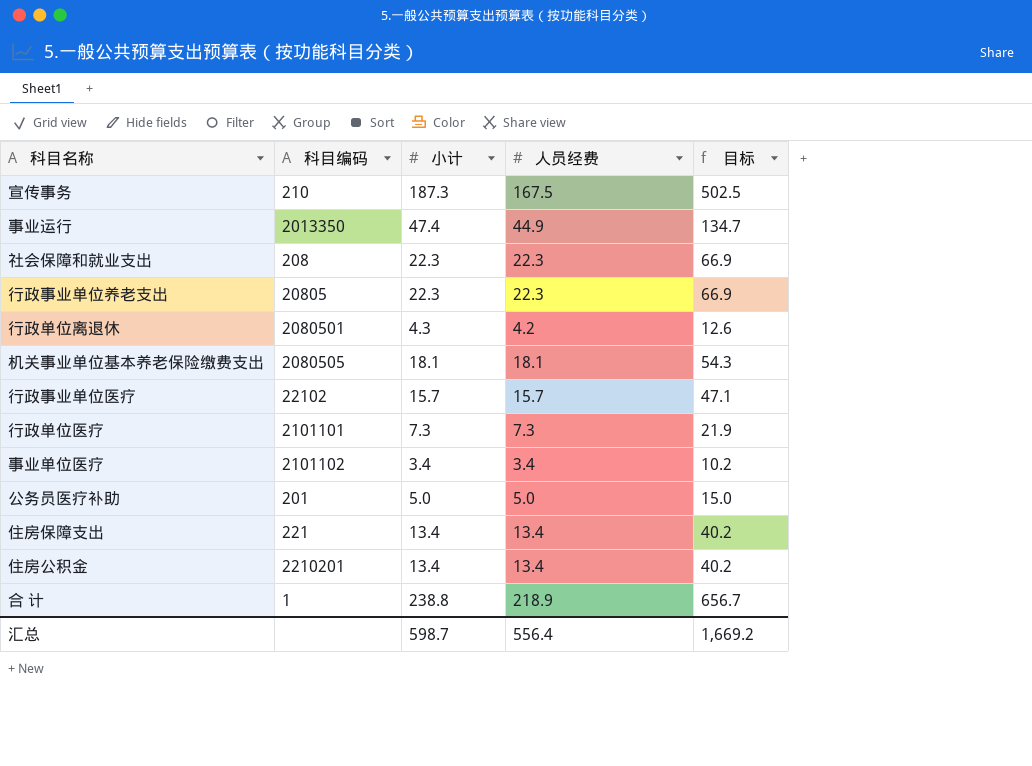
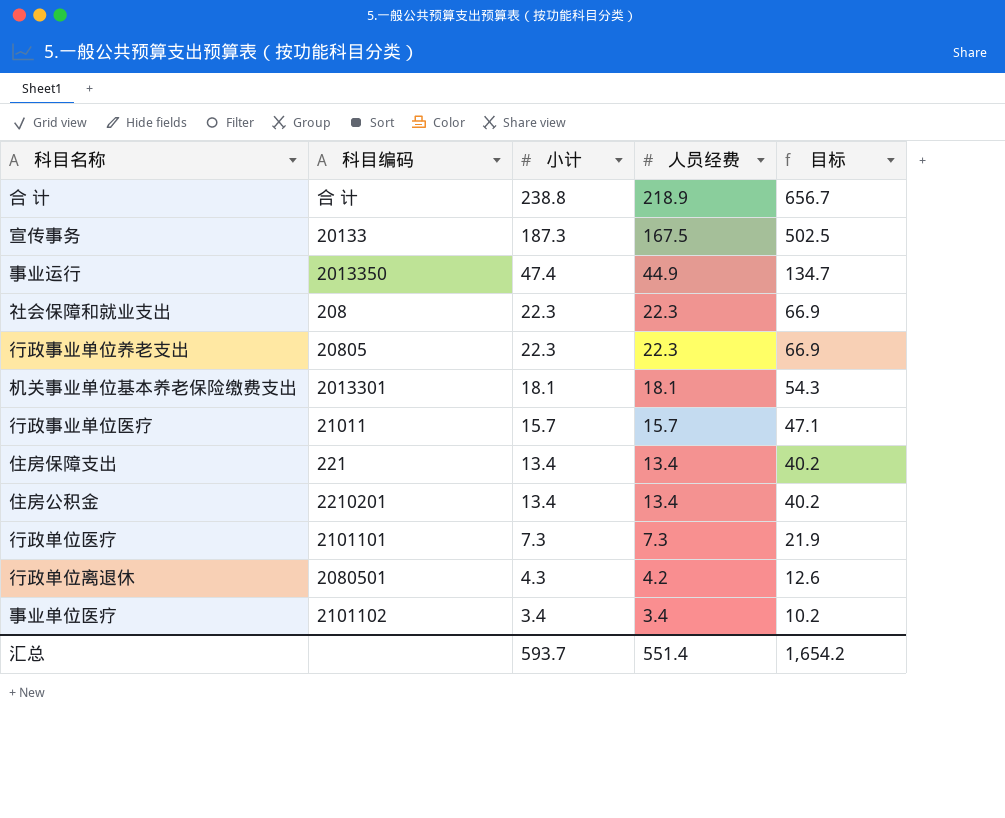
row order: none -> 小计 descending
row 公务员医疗补助: 201 | 5.0 | 5.0 | 15.0 -> none
合 计 | 科目编码: 1 -> 合 计
宣传事务 | 科目编码: 210 -> 20133
机关事业单位基本养老保险缴费支出 | 科目编码: 2080505 -> 2013301
行政事业单位医疗 | 科目编码: 22102 -> 21011
汇总 | 小计: 598.7 -> 593.7
汇总 | 人员经费: 556.4 -> 551.4
汇总 | 目标: 1,669.2 -> 1,654.2

